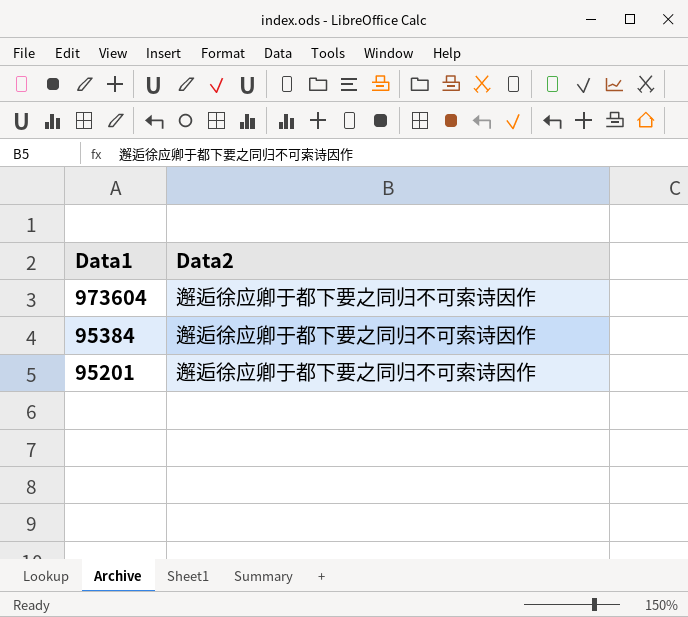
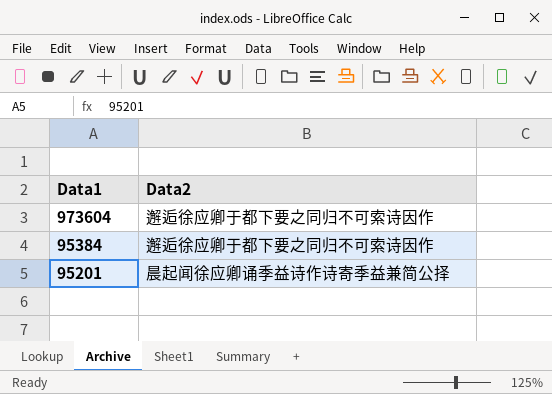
95201 | Data2: 邂逅徐应卿于都下要之同归不可索诗因作 -> 晨起闻徐应卿诵季益诗作诗寄季益兼简公择

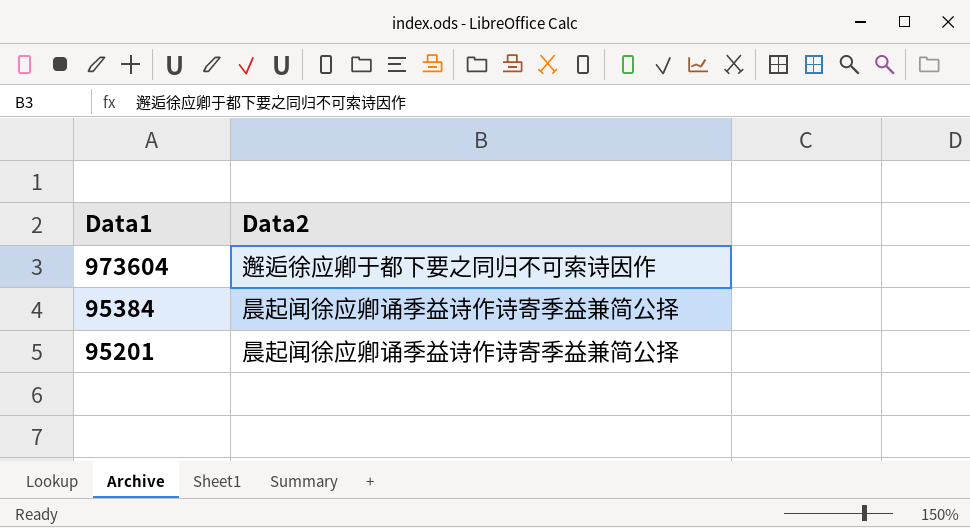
95384 | Data2: 邂逅徐应卿于都下要之同归不可索诗因作 -> 晨起闻徐应卿诵季益诗作诗寄季益兼简公择

